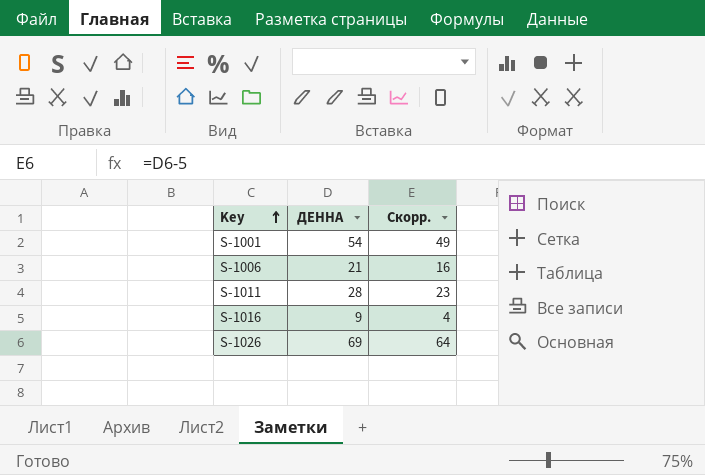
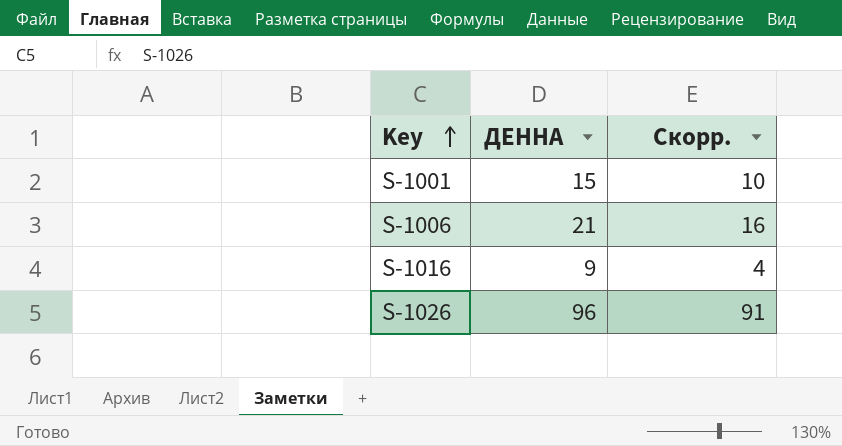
row S-1011: 28 | 23 -> none
S-1001 | ДЕННА: 54 -> 15
S-1001 | Скорр.: 49 -> 10
S-1026 | ДЕННА: 69 -> 96
S-1026 | Скорр.: 64 -> 91

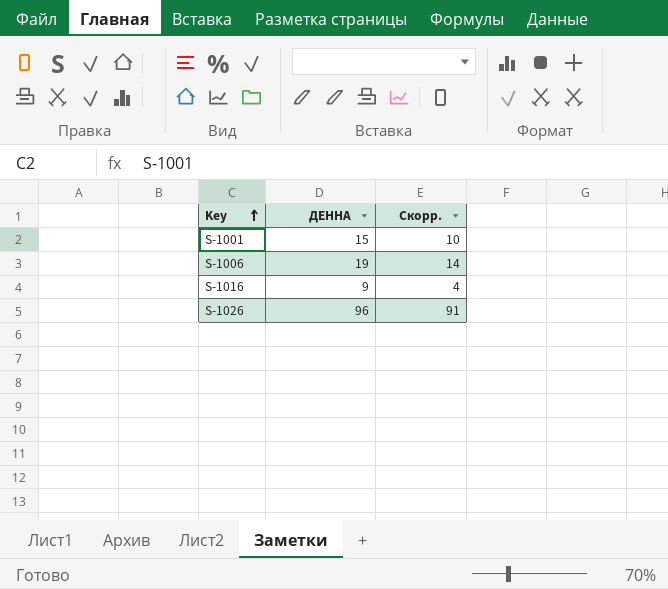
S-1006 | ДЕННА: 21 -> 19
S-1006 | Скорр.: 16 -> 14

